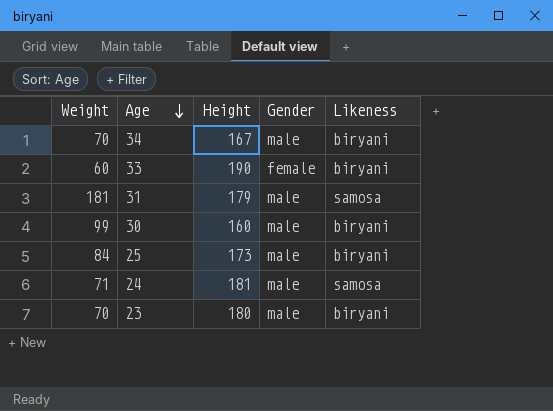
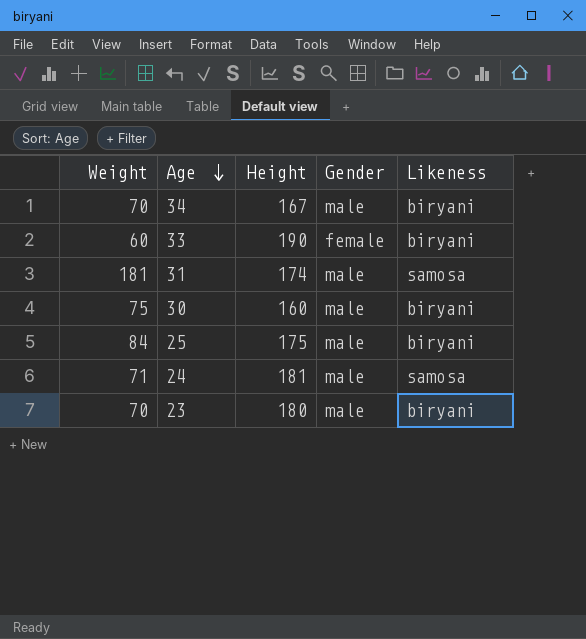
31 | Height: 179 -> 174
30 | Weight: 99 -> 75
25 | Height: 173 -> 175

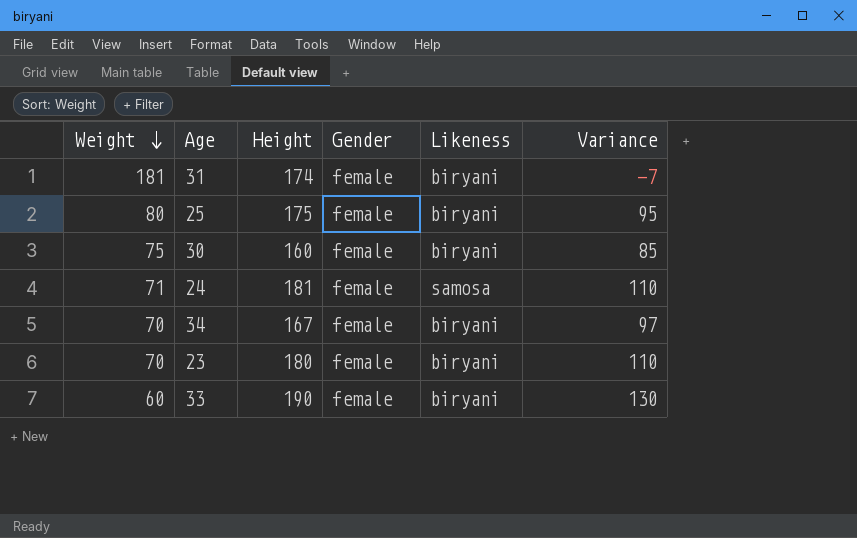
row order: Age descending -> Weight descending
column Variance | formula: none -> [Height] - [Weight]
31 | Gender: male -> female
31 | Likeness: samosa -> biryani
25 | Weight: 84 -> 80
25 | Gender: male -> female
30 | Gender: male -> female
24 | Gender: male -> female
34 | Gender: male -> female
23 | Gender: male -> female

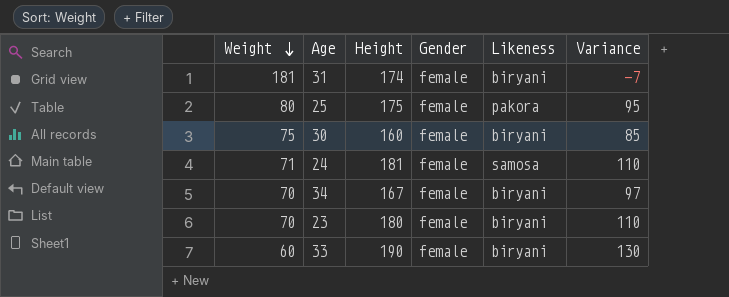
25 | Likeness: biryani -> pakora

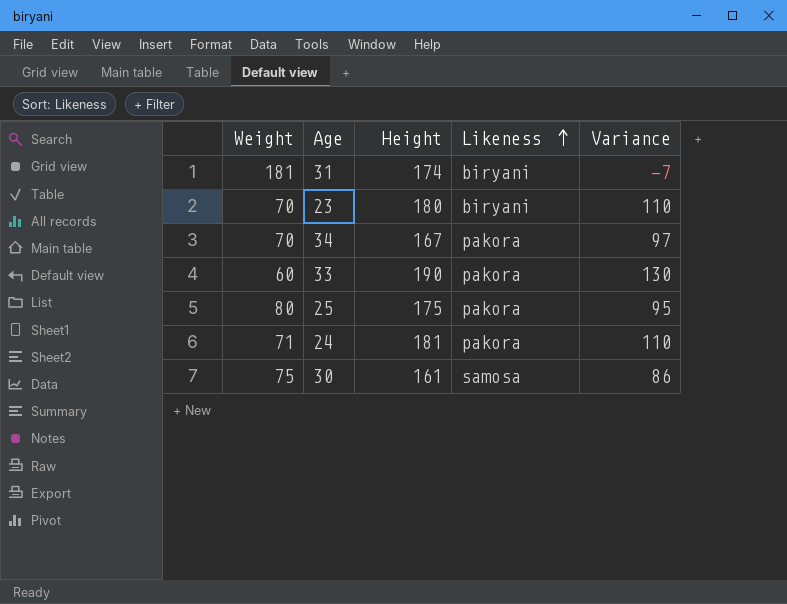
row order: Weight descending -> Likeness ascending
column Gender | position: 4 -> none
34 | Likeness: biryani -> pakora
33 | Likeness: biryani -> pakora
24 | Likeness: samosa -> pakora
30 | Height: 160 -> 161
30 | Likeness: biryani -> samosa
30 | Variance: 85 -> 86

